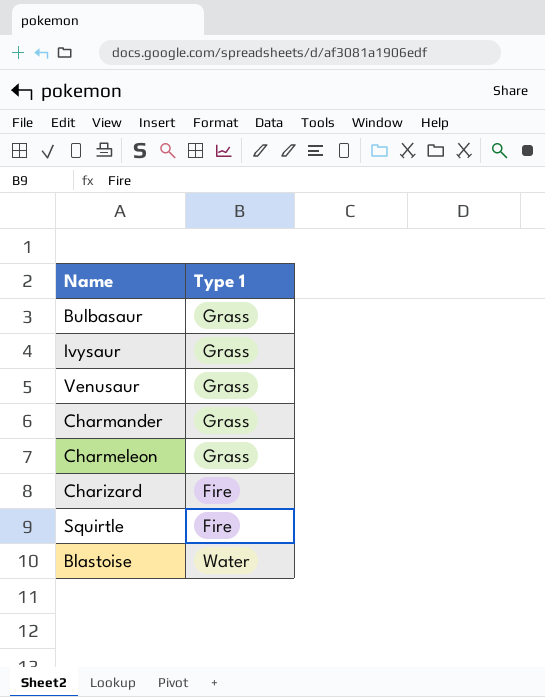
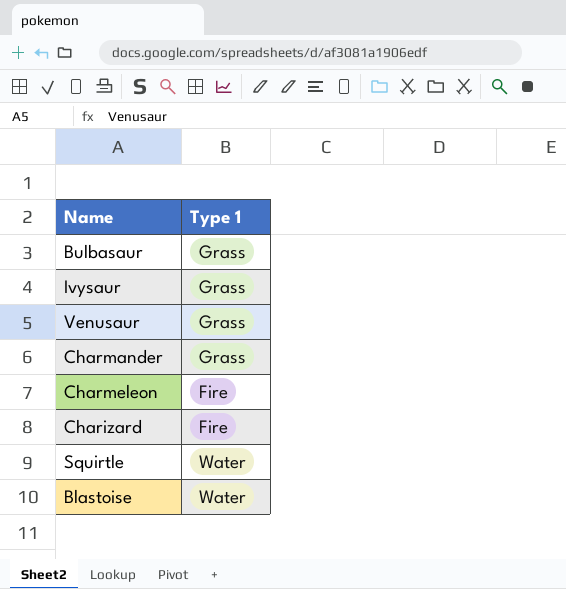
Charmeleon | Type 1: Grass -> Fire
Squirtle | Type 1: Fire -> Water

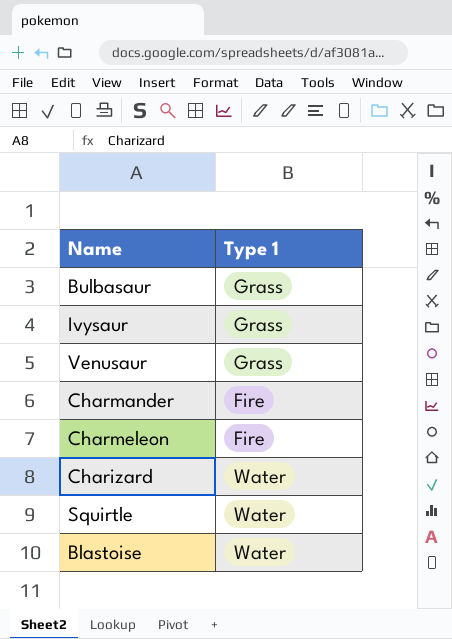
Charmander | Type 1: Grass -> Fire
Charizard | Type 1: Fire -> Water

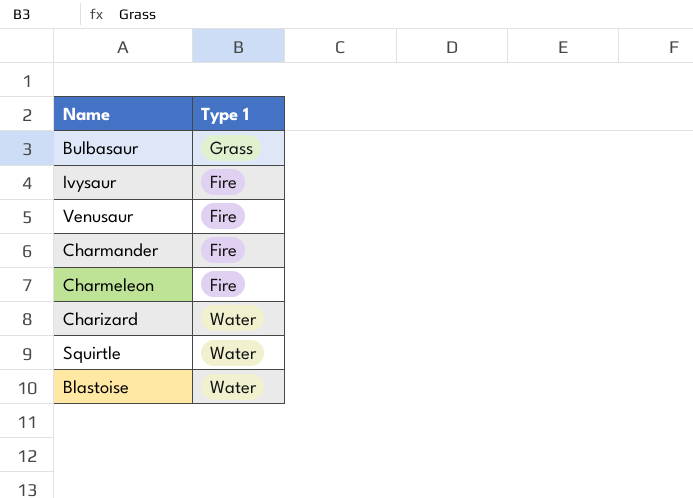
Ivysaur | Type 1: Grass -> Fire
Venusaur | Type 1: Grass -> Fire

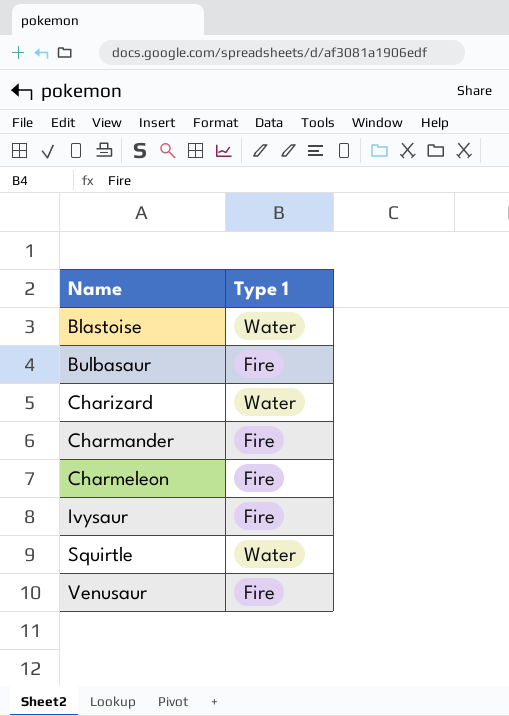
row order: none -> Name ascending
Bulbasaur | Type 1: Grass -> Fire

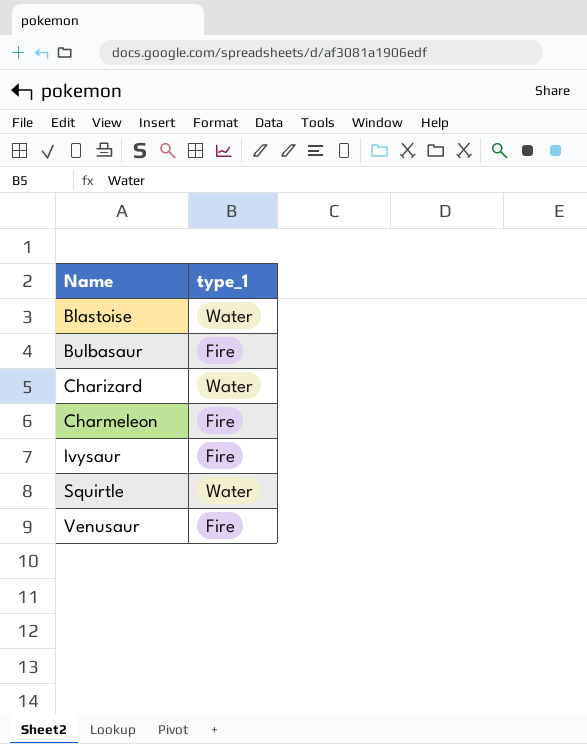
column name: Type 1 -> type_1
row Charmander: Fire -> none

